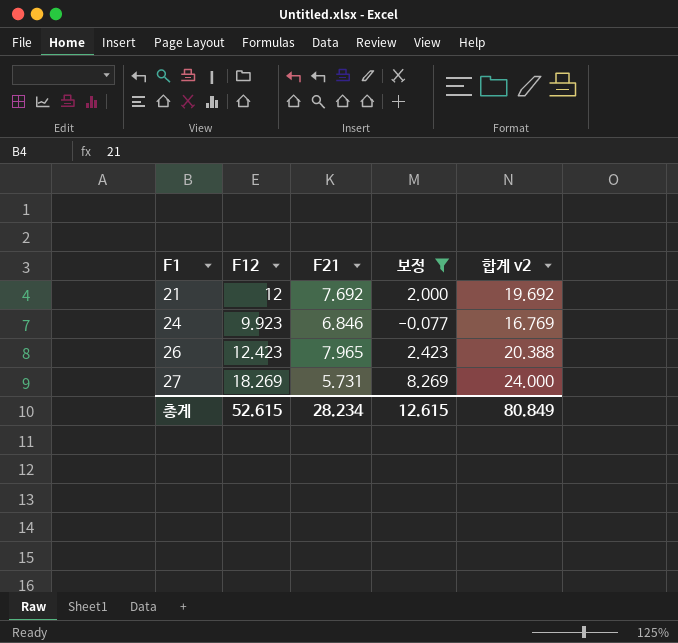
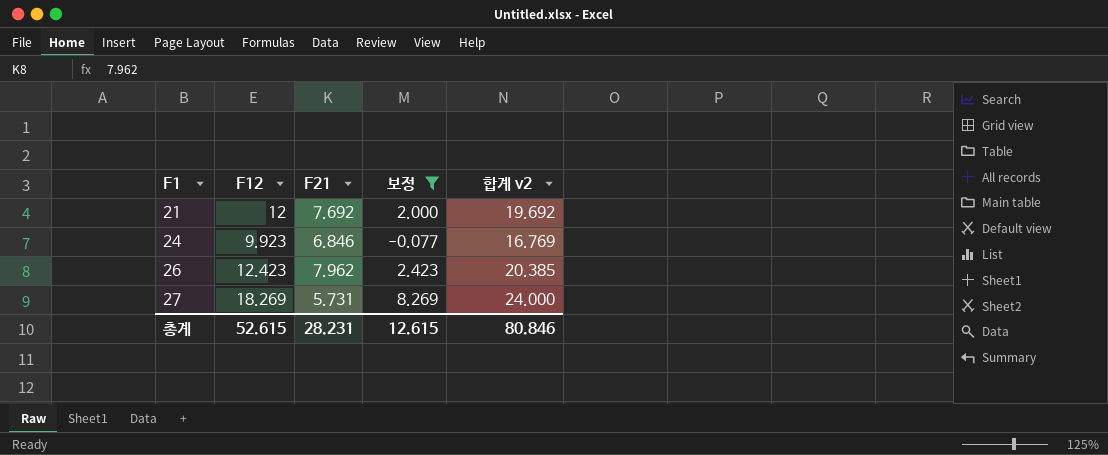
26 | F21: 7.965 -> 7.962
26 | 합계 v2: 20.388 -> 20.385
총계 | F21: 28.234 -> 28.231
총계 | 합계 v2: 80.849 -> 80.846

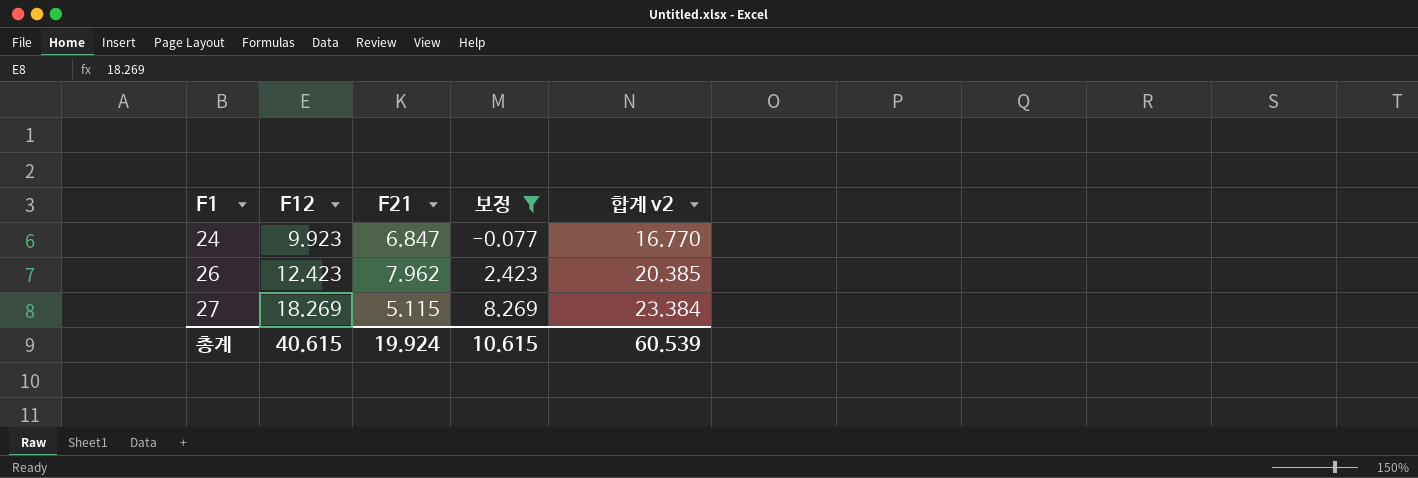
row 21: 12 | 7.692 | 2.000 | 19.692 -> none
24 | F21: 6.846 -> 6.847
24 | 합계 v2: 16.769 -> 16.770
27 | F21: 5.731 -> 5.115
27 | 합계 v2: 24.000 -> 23.384
총계 | F12: 52.615 -> 40.615
총계 | F21: 28.231 -> 19.924
총계 | 보정: 12.615 -> 10.615
총계 | 합계 v2: 80.846 -> 60.539

